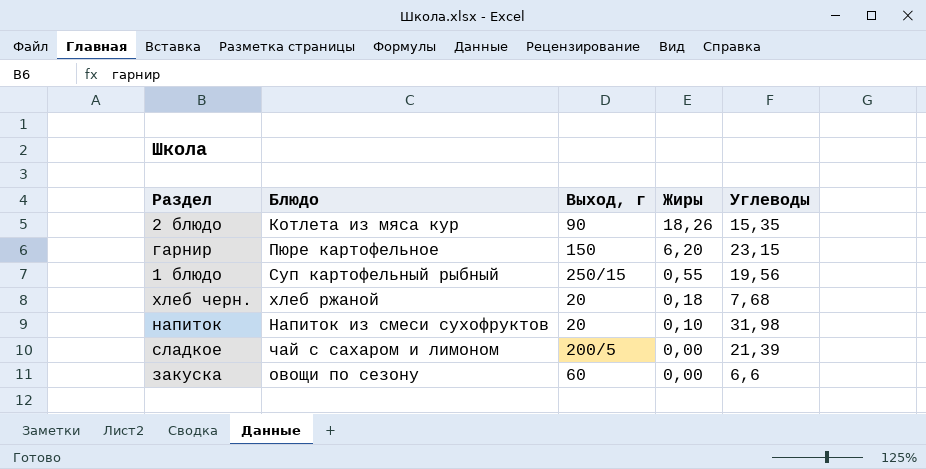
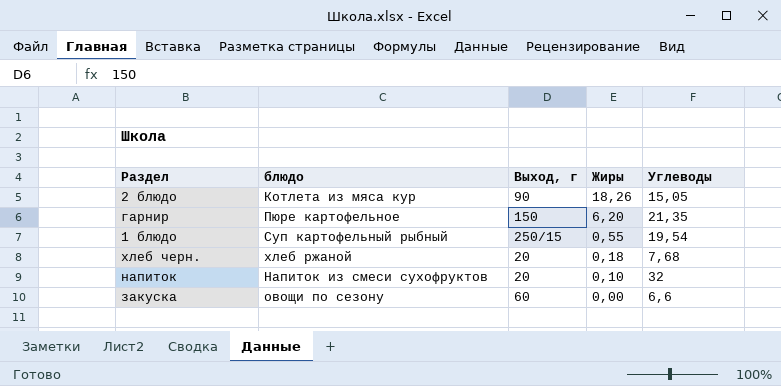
column name: Блюдо -> блюдо
row сладкое: чай с сахаром и лимоном | 200/5 | 0,00 | 21,39 -> none
2 блюдо | Углеводы: 15,35 -> 15,05
гарнир | Углеводы: 23,15 -> 21,35
1 блюдо | Углеводы: 19,56 -> 19,54
напиток | Углеводы: 31,98 -> 32

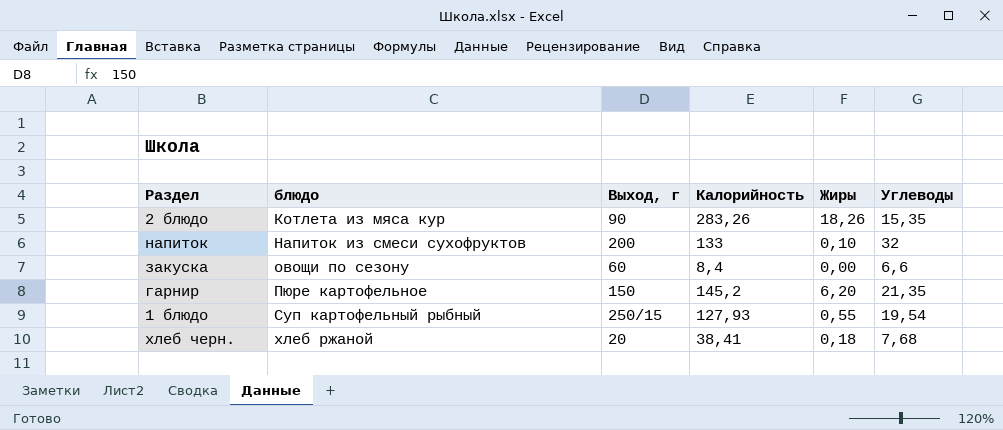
row order: Жиры descending -> блюдо ascending
column Калорийность | position: none -> 4
2 блюдо | Углеводы: 15,05 -> 15,35
напиток | Выход, г: 20 -> 200

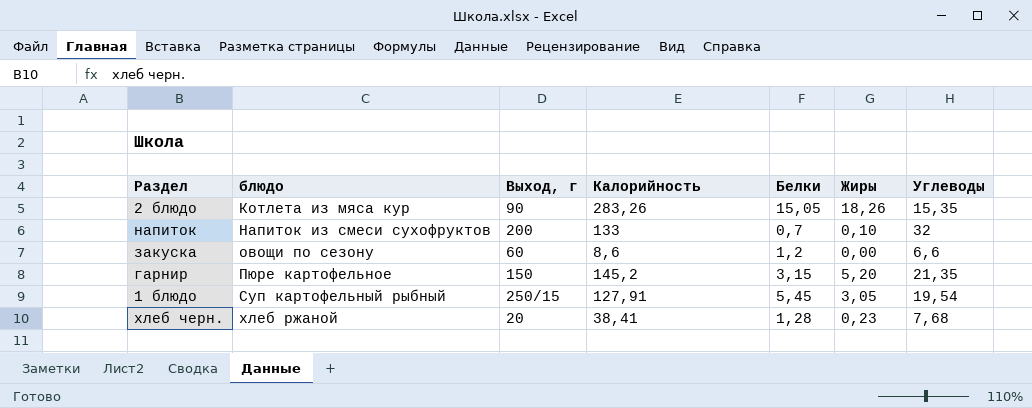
column Белки | position: none -> 5
закуска | Калорийность: 8,4 -> 8,6
гарнир | Жиры: 6,20 -> 5,20
1 блюдо | Калорийность: 127,93 -> 127,91
1 блюдо | Жиры: 0,55 -> 3,05
хлеб черн. | Жиры: 0,18 -> 0,23

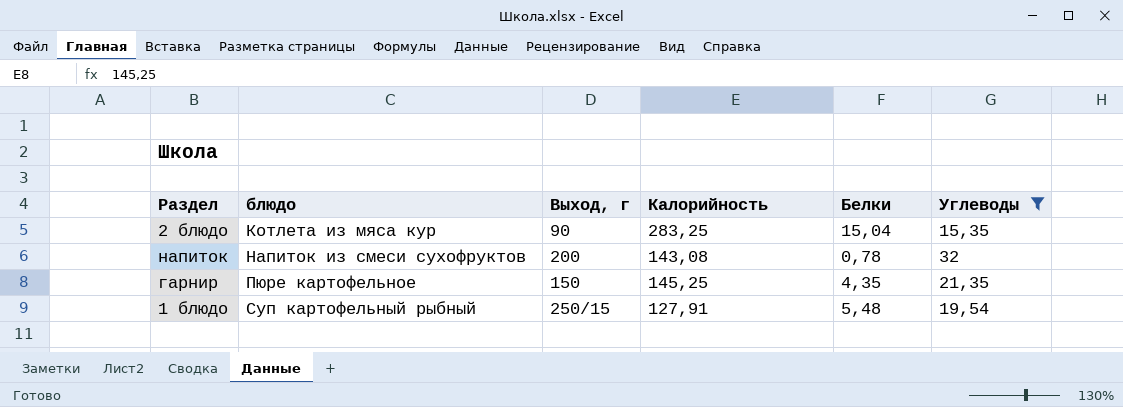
filter: none -> Углеводы >= 15,35
column Жиры | position: 6 -> none
2 блюдо | Калорийность: 283,26 -> 283,25
2 блюдо | Белки: 15,05 -> 15,04
напиток | Калорийность: 133 -> 143,08
напиток | Белки: 0,7 -> 0,78
гарнир | Калорийность: 145,2 -> 145,25
гарнир | Белки: 3,15 -> 4,35
1 блюдо | Белки: 5,45 -> 5,48

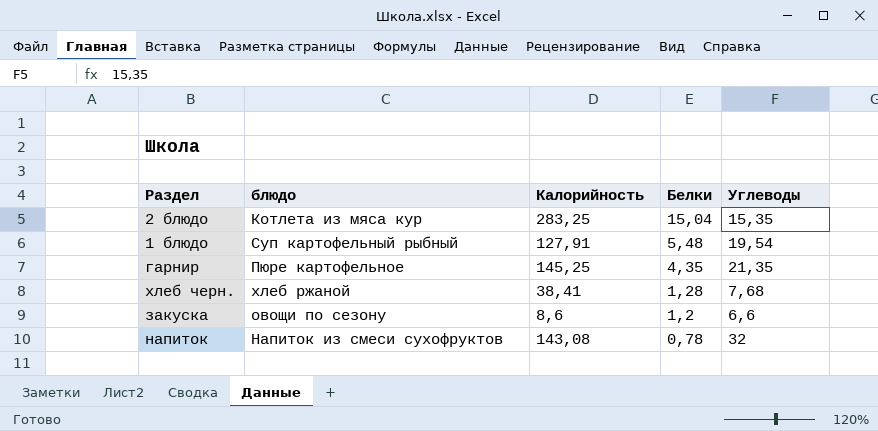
filter: Углеводы >= 15,35 -> none
row order: блюдо ascending -> Белки descending
column Выход, г | position: 3 -> none

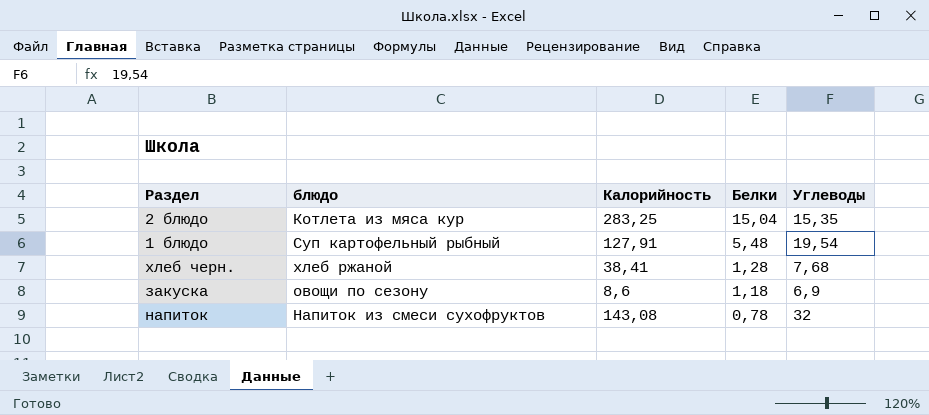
row гарнир: Пюре картофельное | 145,25 | 4,35 | 21,35 -> none
закуска | Белки: 1,2 -> 1,18
закуска | Углеводы: 6,6 -> 6,9

